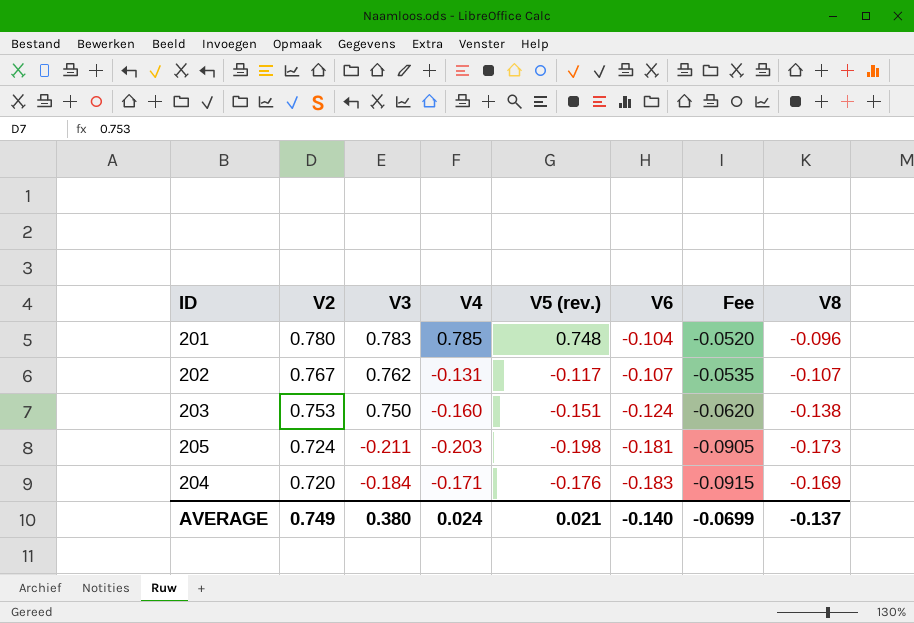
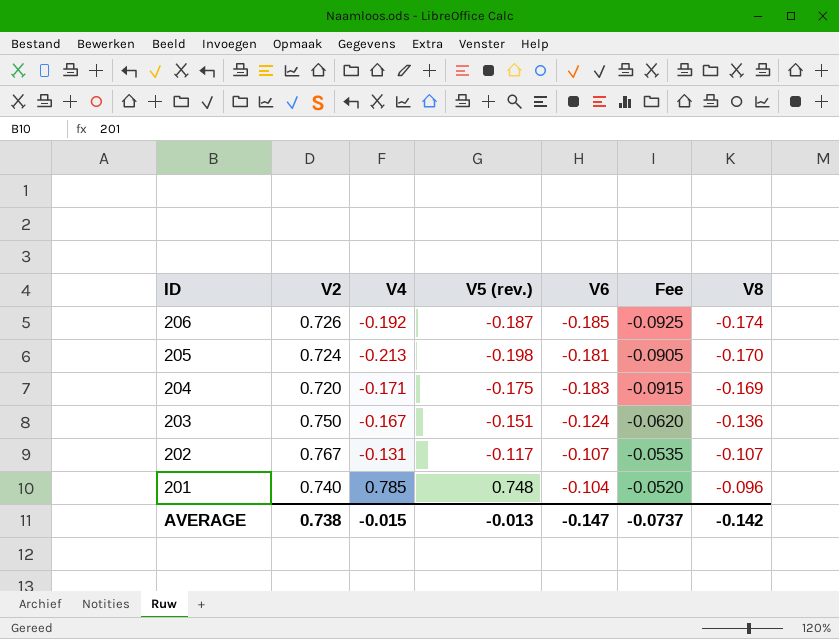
row order: V2 descending -> ID descending
column V3 | position: 3 -> none
row 206: none -> 0.726 | -0.192 | -0.187 | -0.185 | -0.0925 | -0.174
205 | V4: -0.203 -> -0.213
205 | V8: -0.173 -> -0.170
204 | V5 (rev.): -0.176 -> -0.175
203 | V2: 0.753 -> 0.750
203 | V4: -0.160 -> -0.167
203 | V8: -0.138 -> -0.136
201 | V2: 0.780 -> 0.740
AVERAGE | V2: 0.749 -> 0.738
AVERAGE | V4: 0.024 -> -0.015
AVERAGE | V5 (rev.): 0.021 -> -0.013
AVERAGE | V6: -0.140 -> -0.147
AVERAGE | Fee: -0.0699 -> -0.0737
AVERAGE | V8: -0.137 -> -0.142

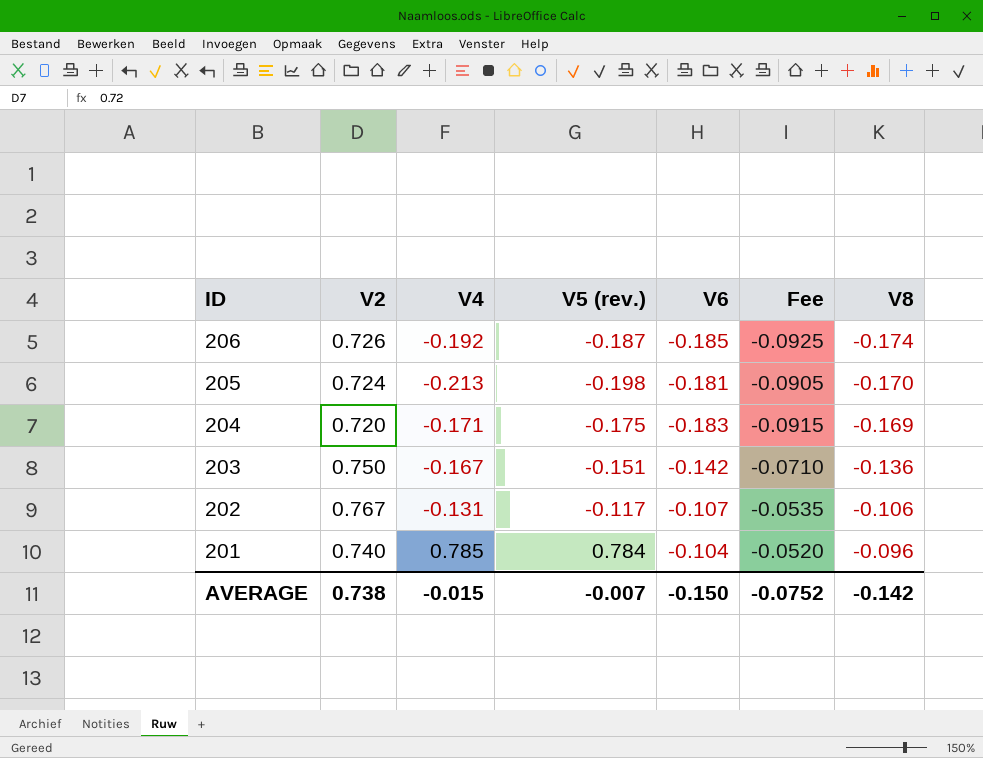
203 | V6: -0.124 -> -0.142
203 | Fee: -0.0620 -> -0.0710
202 | V8: -0.107 -> -0.106
201 | V5 (rev.): 0.748 -> 0.784
AVERAGE | V5 (rev.): -0.013 -> -0.007
AVERAGE | V6: -0.147 -> -0.150
AVERAGE | Fee: -0.0737 -> -0.0752

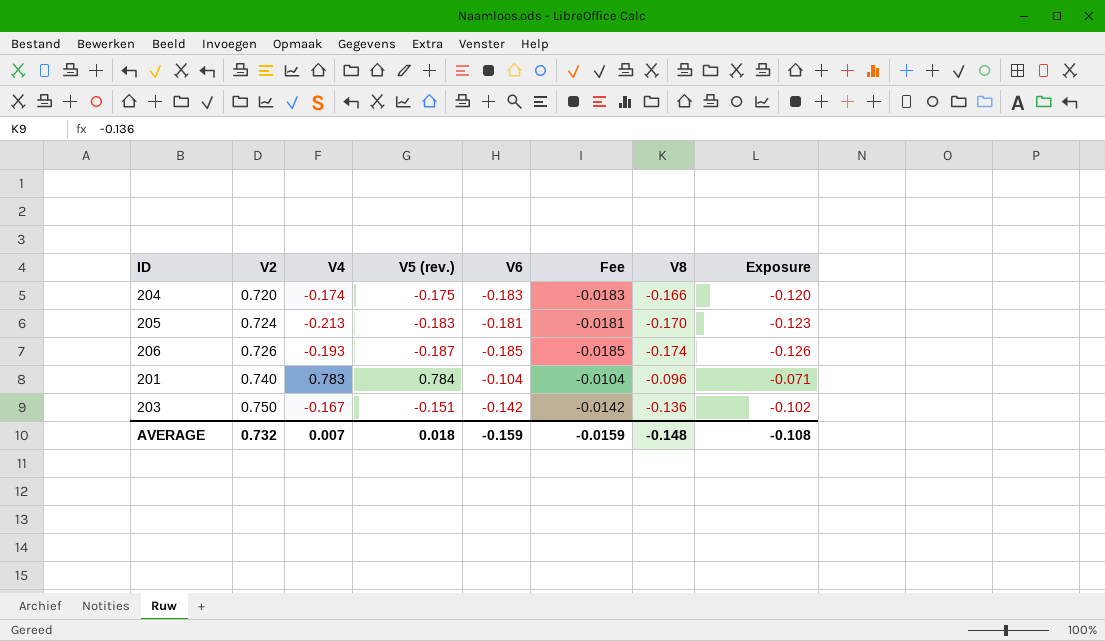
row order: ID descending -> V2 ascending
column Fee | formula: [V6] * 0.5 -> [V6] * 0.1
column Exposure | formula: none -> [V2] * [V8]
row 202: 0.767 | -0.131 | -0.117 | -0.107 | -0.0535 | -0.106 -> none
204 | V4: -0.171 -> -0.174
204 | V8: -0.169 -> -0.166
205 | V5 (rev.): -0.198 -> -0.183
206 | V4: -0.192 -> -0.193
201 | V4: 0.785 -> 0.783
AVERAGE | V2: 0.738 -> 0.732
AVERAGE | V4: -0.015 -> 0.007
AVERAGE | V5 (rev.): -0.007 -> 0.018
AVERAGE | V6: -0.150 -> -0.159
AVERAGE | Fee: -0.0752 -> -0.0159
AVERAGE | V8: -0.142 -> -0.148

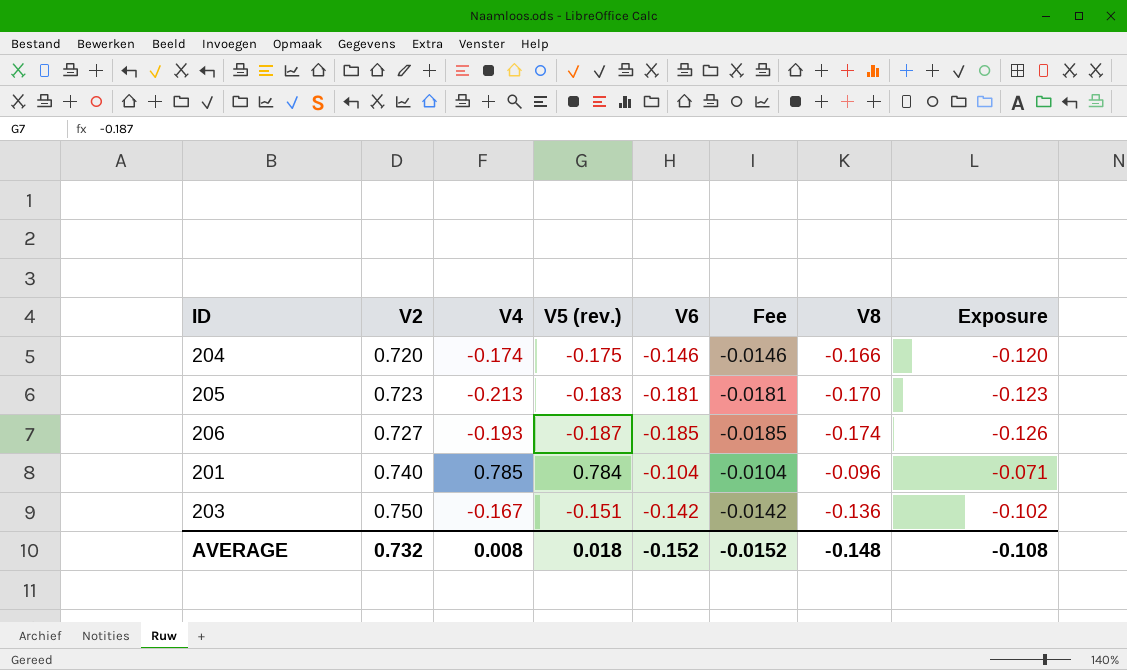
204 | V6: -0.183 -> -0.146
204 | Fee: -0.0183 -> -0.0146
205 | V2: 0.724 -> 0.723
206 | V2: 0.726 -> 0.727
201 | V4: 0.783 -> 0.785
AVERAGE | V4: 0.007 -> 0.008
AVERAGE | V6: -0.159 -> -0.152
AVERAGE | Fee: -0.0159 -> -0.0152

